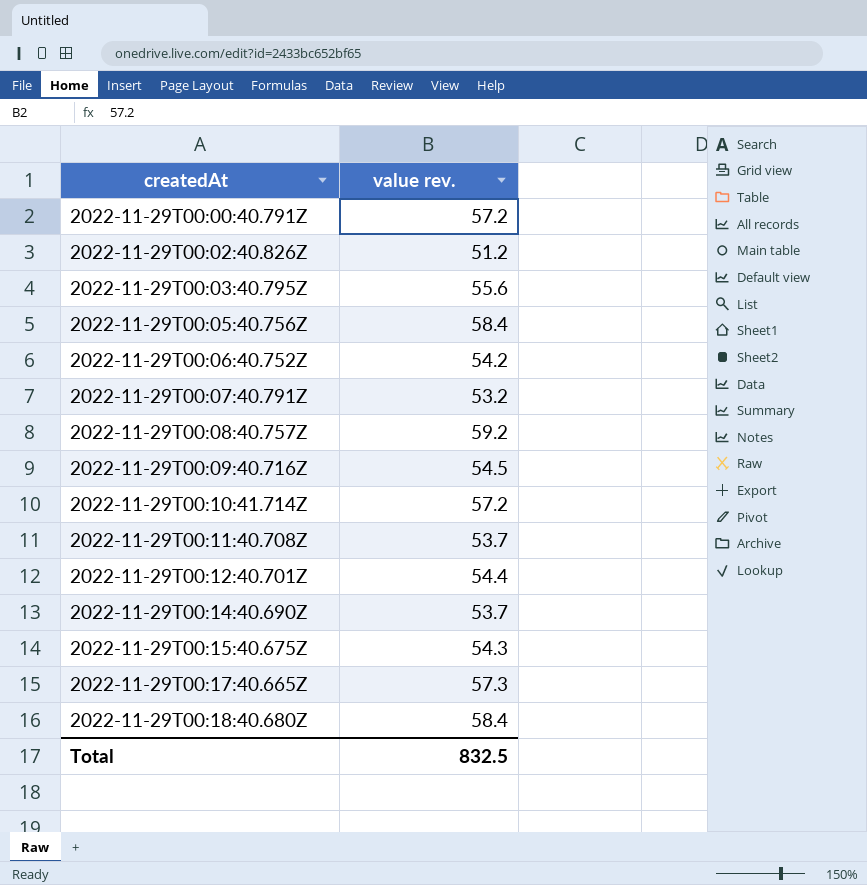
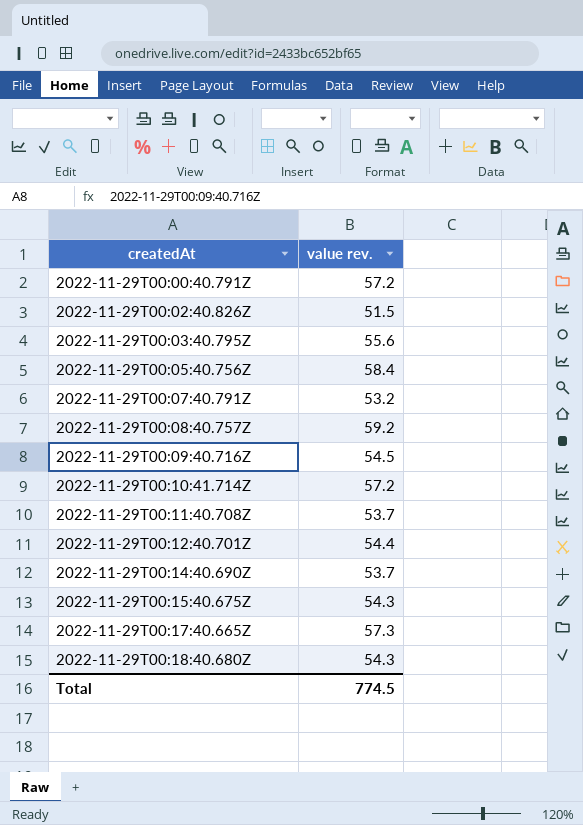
row 2022-11-29T00:06:40.752Z: 54.2 -> none
2022-11-29T00:02:40.826Z | value rev.: 51.2 -> 51.5
2022-11-29T00:18:40.680Z | value rev.: 58.4 -> 54.3
Total | value rev.: 832.5 -> 774.5

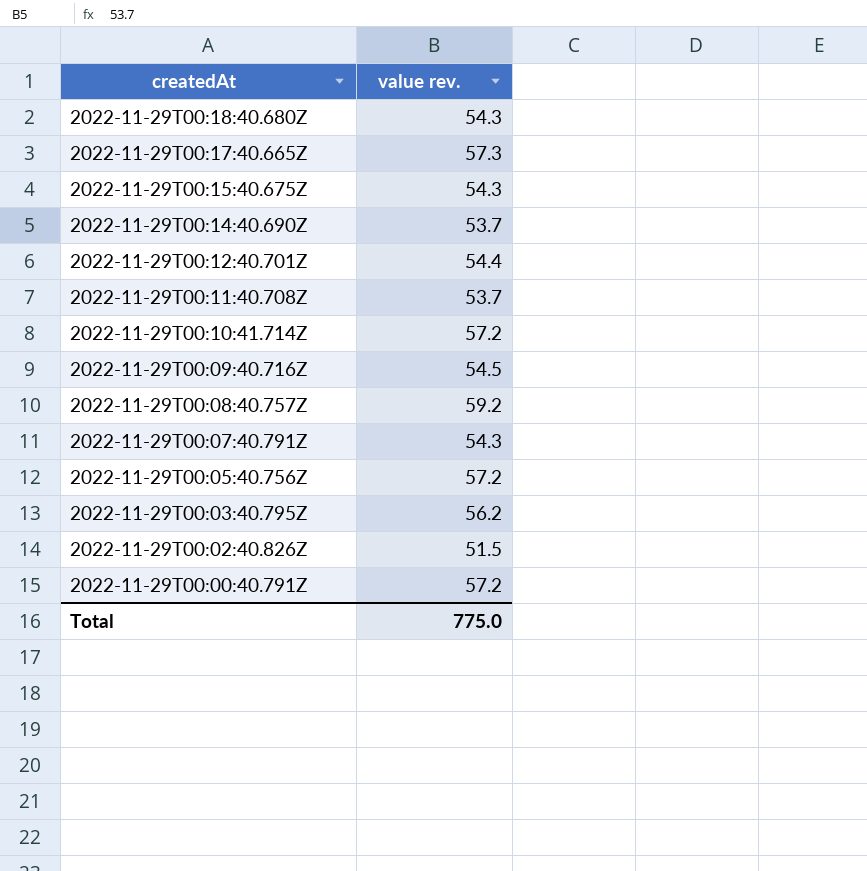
row order: createdAt ascending -> createdAt descending
2022-11-29T00:07:40.791Z | value rev.: 53.2 -> 54.3
2022-11-29T00:05:40.756Z | value rev.: 58.4 -> 57.2
2022-11-29T00:03:40.795Z | value rev.: 55.6 -> 56.2
Total | value rev.: 774.5 -> 775.0

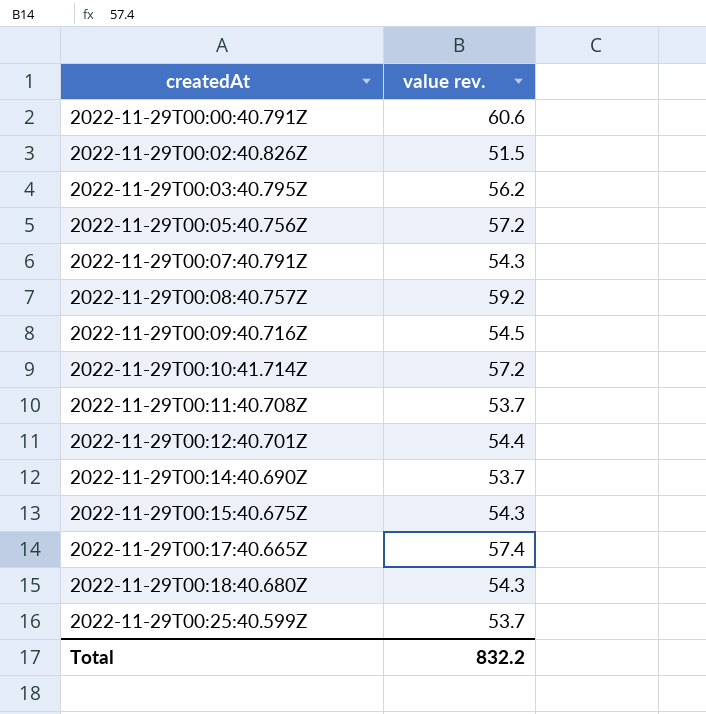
row order: createdAt descending -> createdAt ascending
2022-11-29T00:00:40.791Z | value rev.: 57.2 -> 60.6
2022-11-29T00:17:40.665Z | value rev.: 57.3 -> 57.4
row 2022-11-29T00:25:40.599Z: none -> 53.7
Total | value rev.: 775.0 -> 832.2

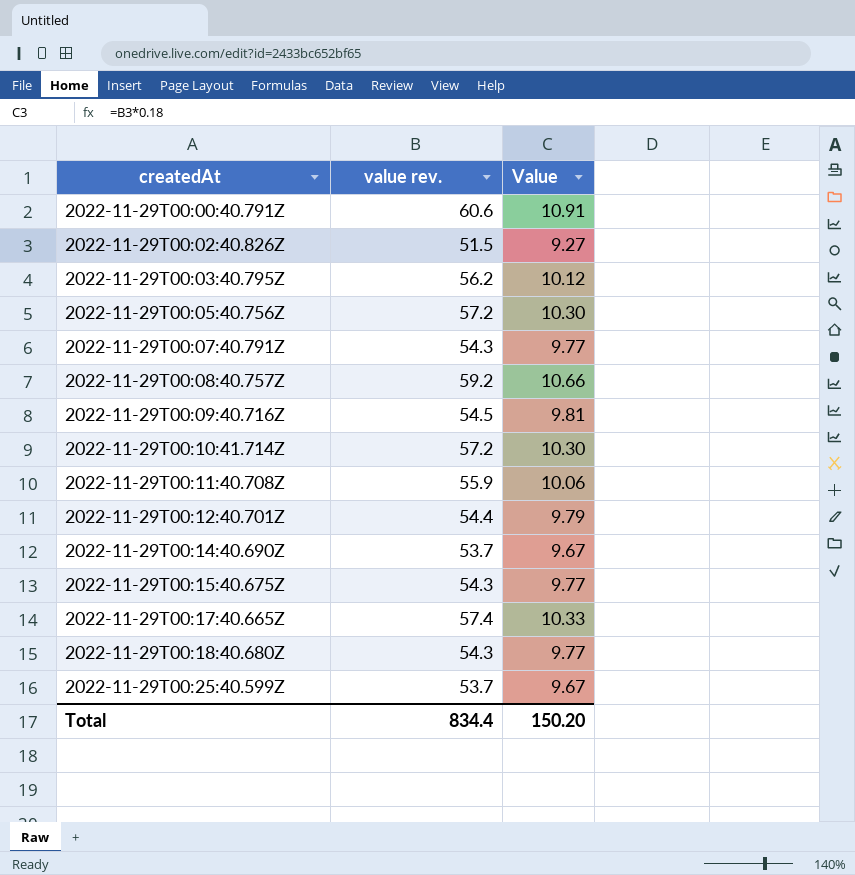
column Value | formula: none -> [value rev.] * 0.18
2022-11-29T00:11:40.708Z | value rev.: 53.7 -> 55.9
Total | value rev.: 832.2 -> 834.4

